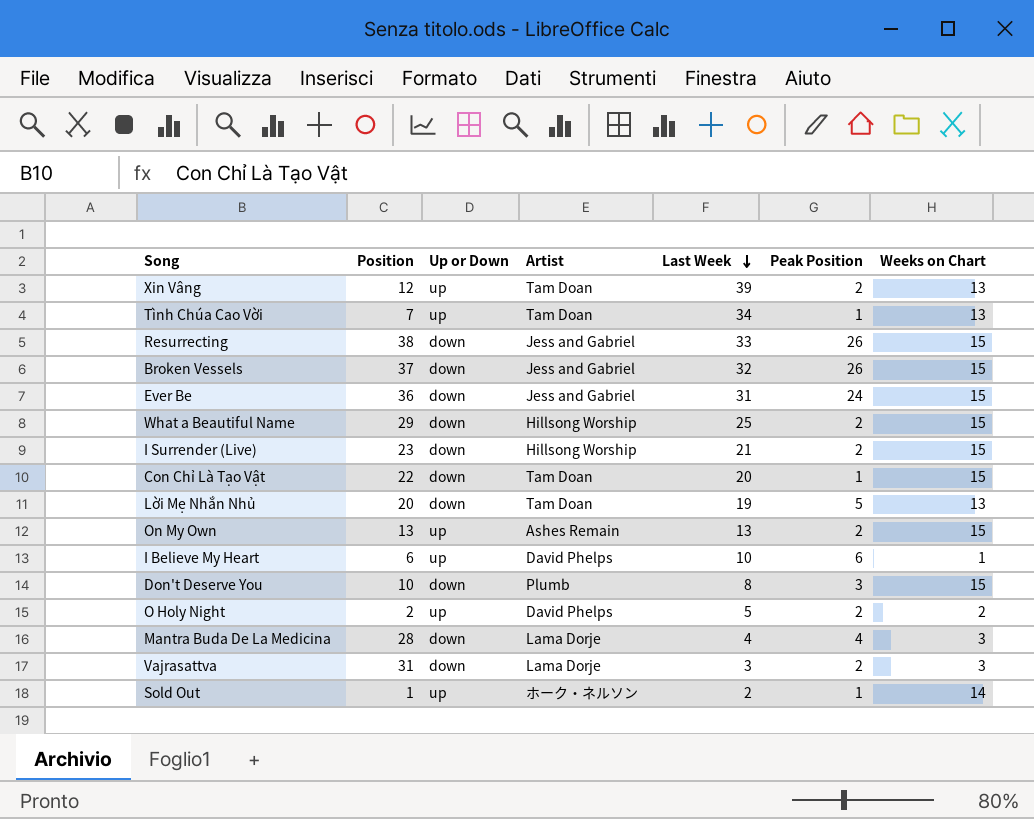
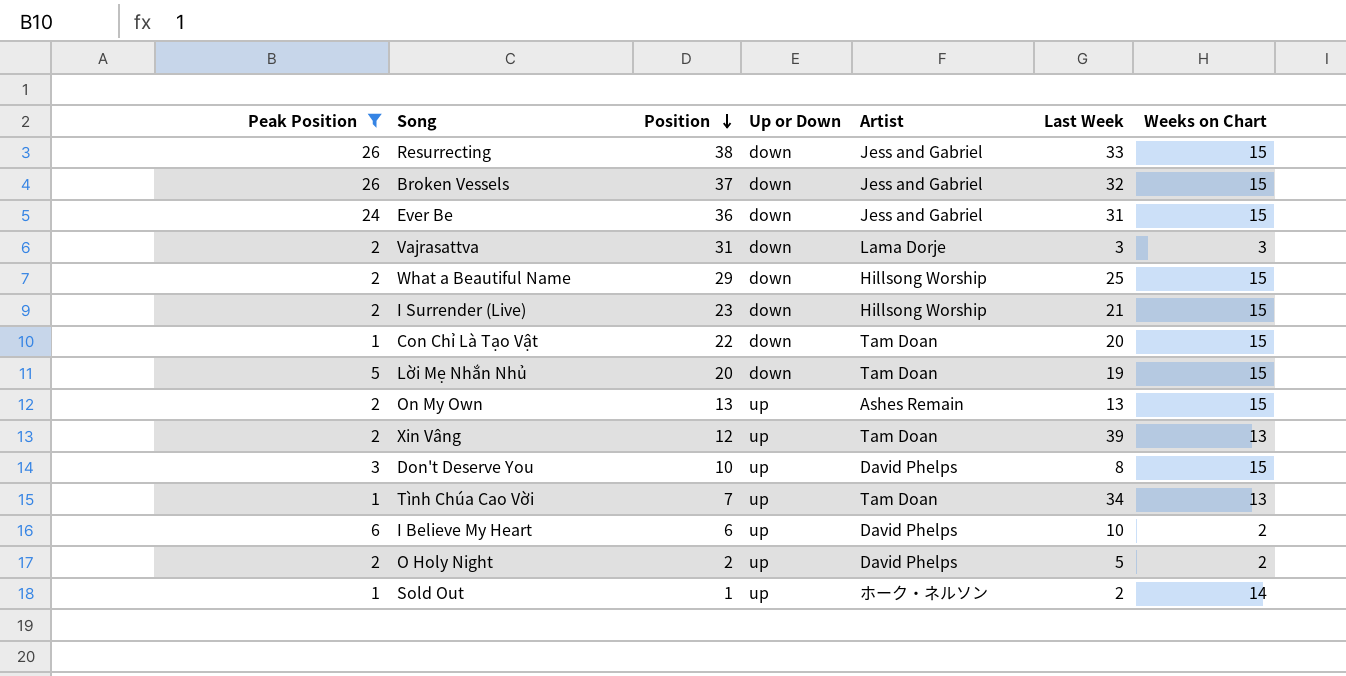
filter: none -> Peak Position != 4
row order: Last Week descending -> Position descending
column Peak Position | position: 6 -> 1
Lời Mẹ Nhắn Nhủ | Weeks on Chart: 13 -> 15
Don't Deserve You | Up or Down: down -> up
Don't Deserve You | Artist: Plumb -> David Phelps
I Believe My Heart | Weeks on Chart: 1 -> 2

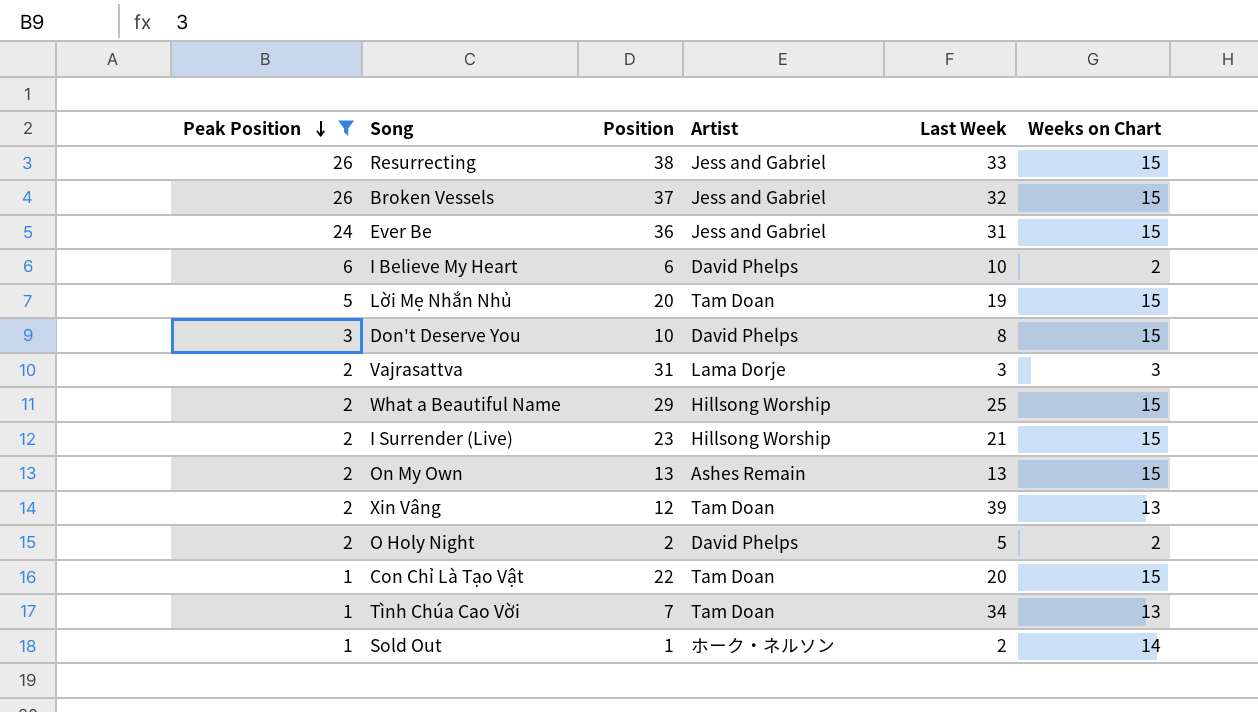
row order: Position descending -> Peak Position descending
column Up or Down | position: 4 -> none

